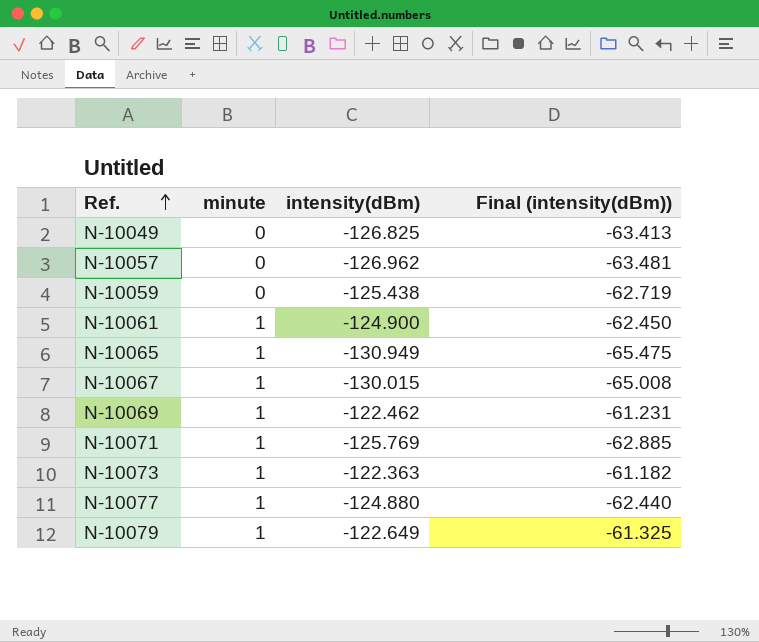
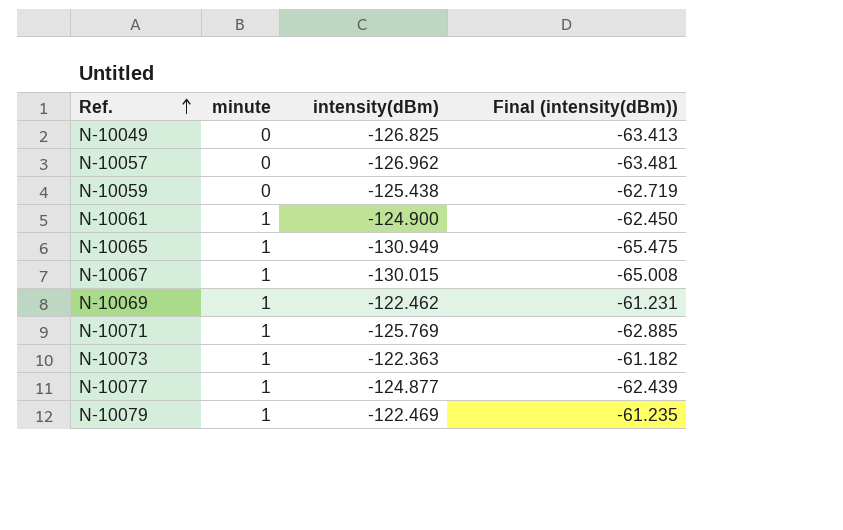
N-10077 | intensity(dBm): -124.880 -> -124.877
N-10077 | Final (intensity(dBm)): -62.440 -> -62.439
N-10079 | intensity(dBm): -122.649 -> -122.469
N-10079 | Final (intensity(dBm)): -61.325 -> -61.235

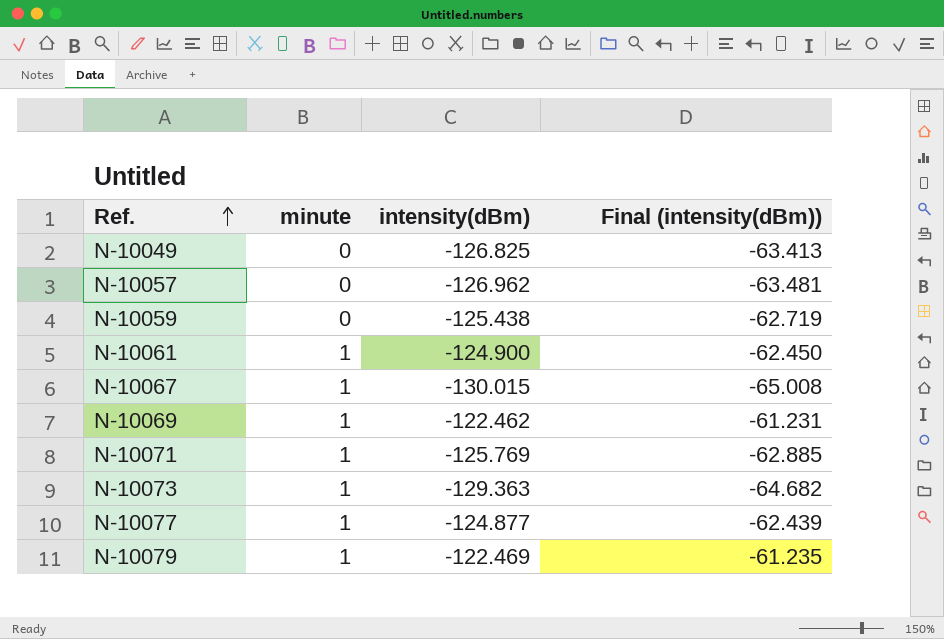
row N-10065: 1 | -130.949 | -65.475 -> none
N-10073 | intensity(dBm): -122.363 -> -129.363
N-10073 | Final (intensity(dBm)): -61.182 -> -64.682

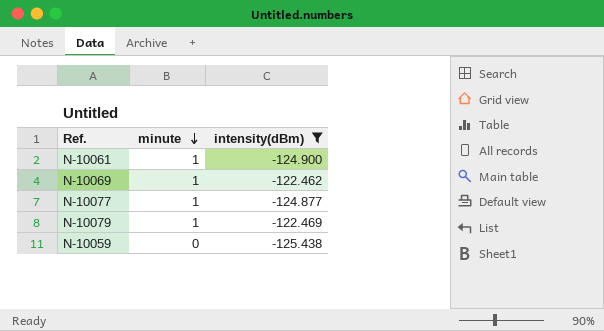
filter: none -> intensity(dBm) >= -125.438
row order: Ref. ascending -> minute descending
column Final (intensity(dBm)) | formula: [intensity(dBm)] * 0.5 -> none

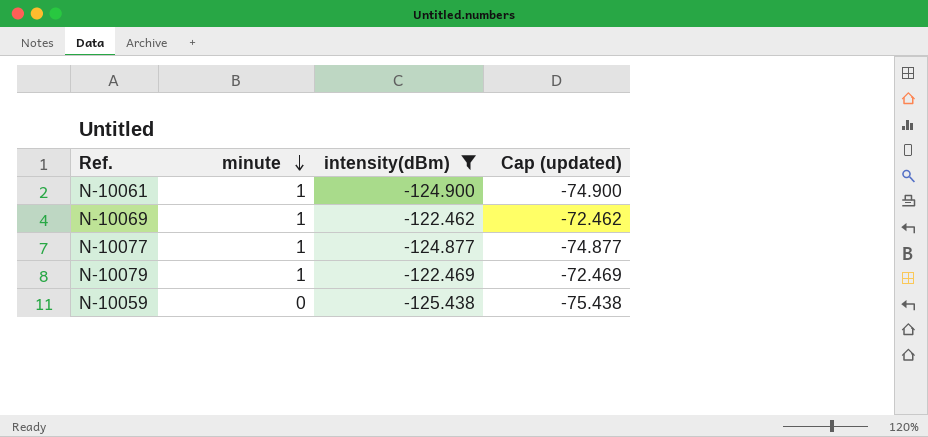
column Cap (updated) | formula: none -> [intensity(dBm)] + 50

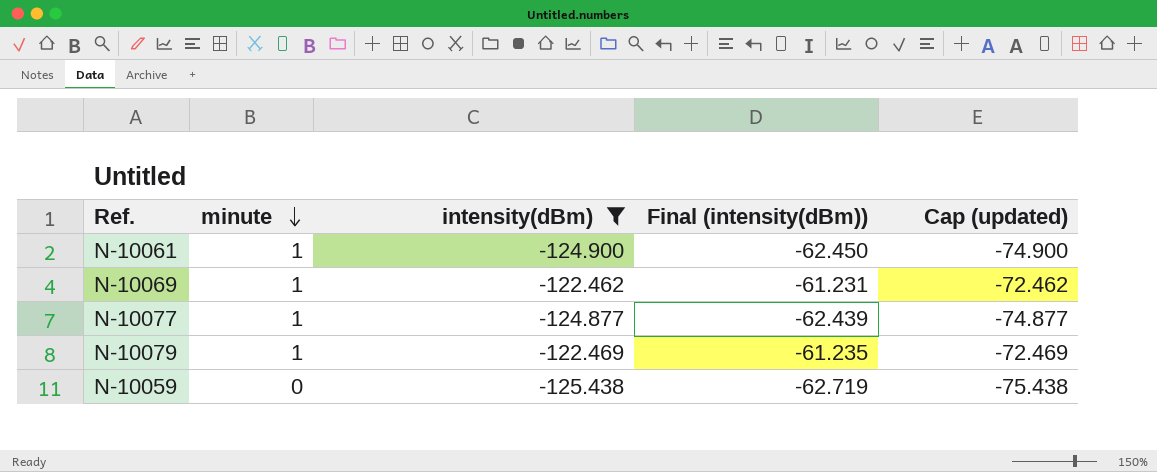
column Final (intensity(dBm)) | formula: none -> [intensity(dBm)] * 0.5

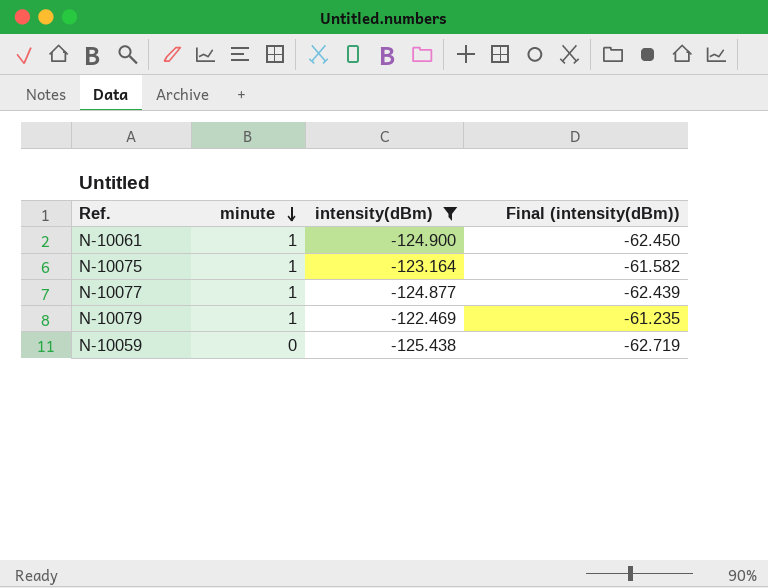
column Cap (updated) | formula: [intensity(dBm)] + 50 -> none
row N-10069: 1 | -122.462 | -61.231 | -72.462 -> none
row N-10075: none -> 1 | -123.164 | -61.582

